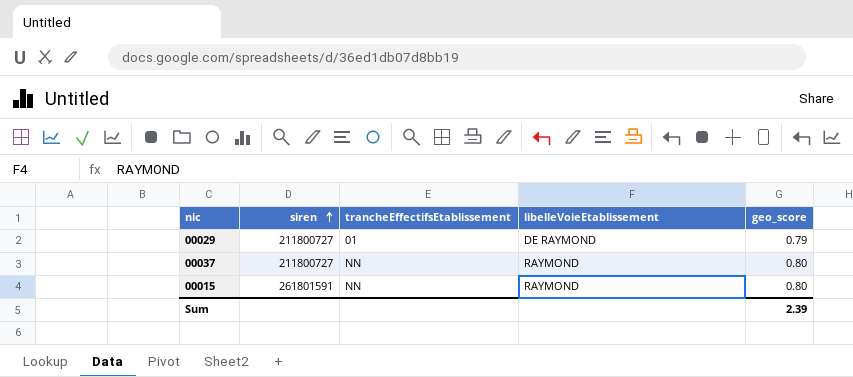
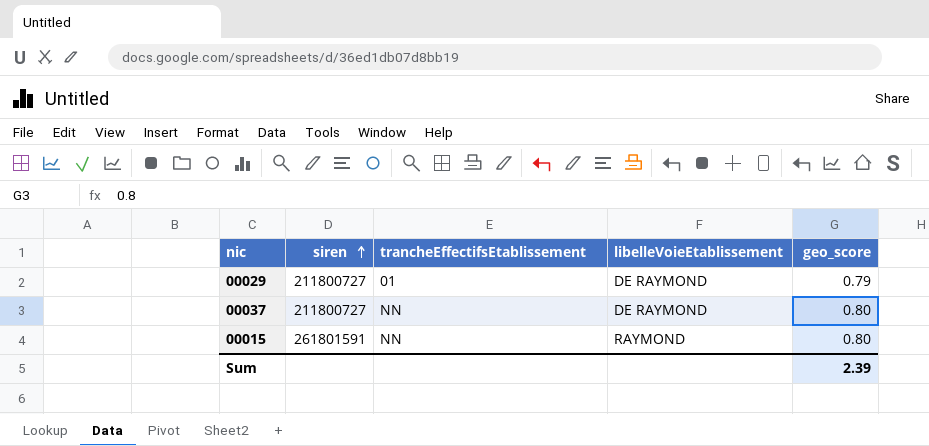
00037 | libelleVoieEtablissement: RAYMOND -> DE RAYMOND

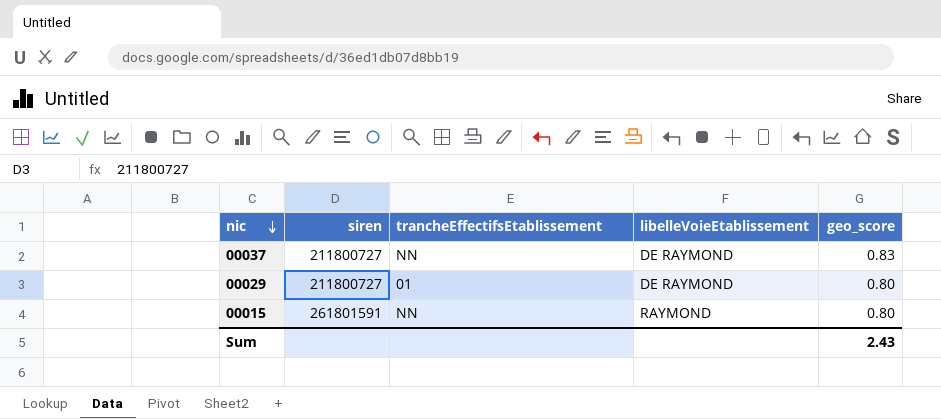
row order: siren ascending -> nic descending
00037 | geo_score: 0.80 -> 0.83
00029 | geo_score: 0.79 -> 0.80
Sum | geo_score: 2.39 -> 2.43

